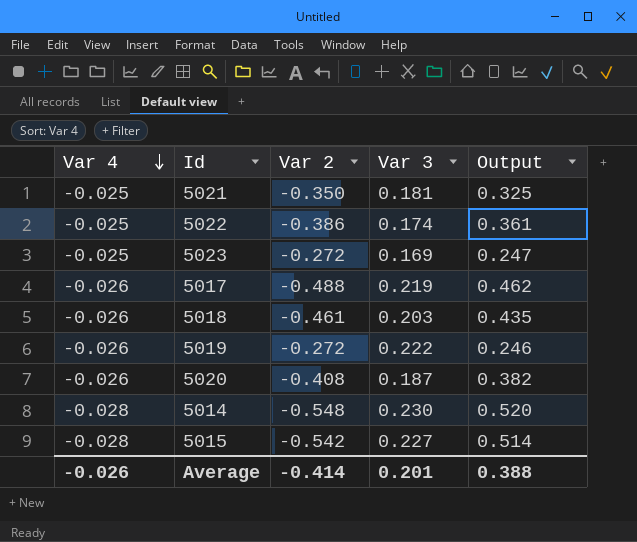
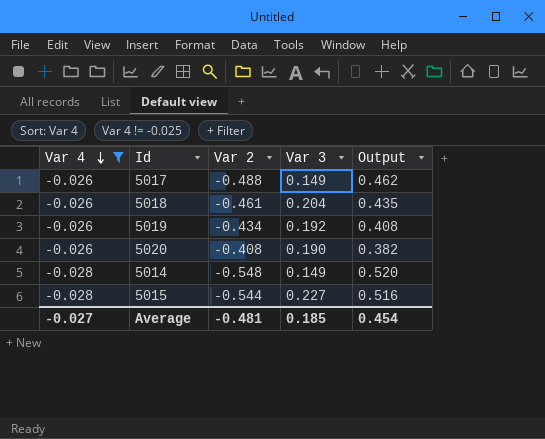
filter: none -> Var 4 != -0.025
5017 | Var 3: 0.219 -> 0.149
5018 | Var 3: 0.203 -> 0.204
5019 | Var 2: -0.272 -> -0.434
5019 | Var 3: 0.222 -> 0.192
5019 | Output: 0.246 -> 0.408
5020 | Var 3: 0.187 -> 0.190
5014 | Var 3: 0.230 -> 0.149
5015 | Var 2: -0.542 -> -0.544
5015 | Output: 0.514 -> 0.516
Average | Var 4: -0.026 -> -0.027
Average | Var 2: -0.414 -> -0.481
Average | Var 3: 0.201 -> 0.185
Average | Output: 0.388 -> 0.454

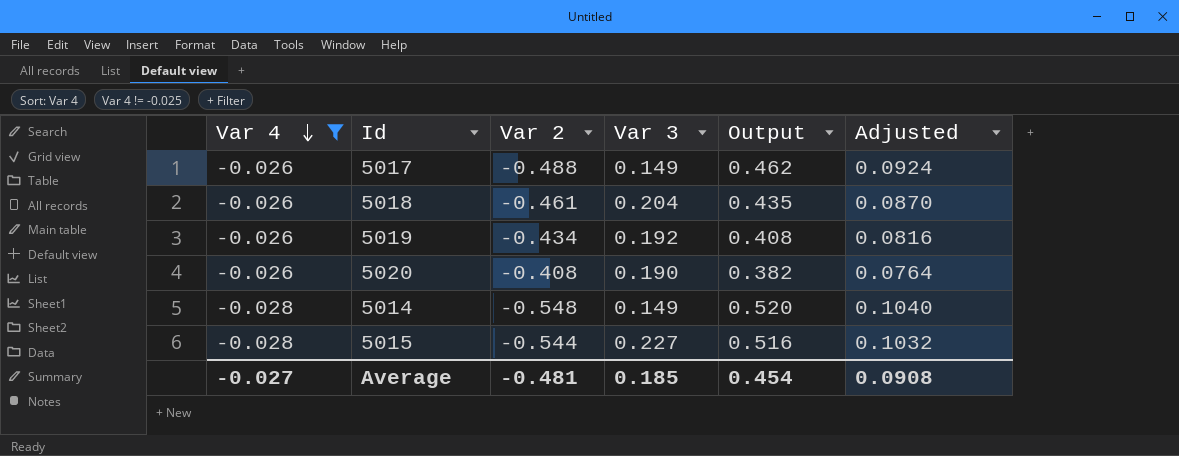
column Adjusted | formula: none -> [Output] * 0.2

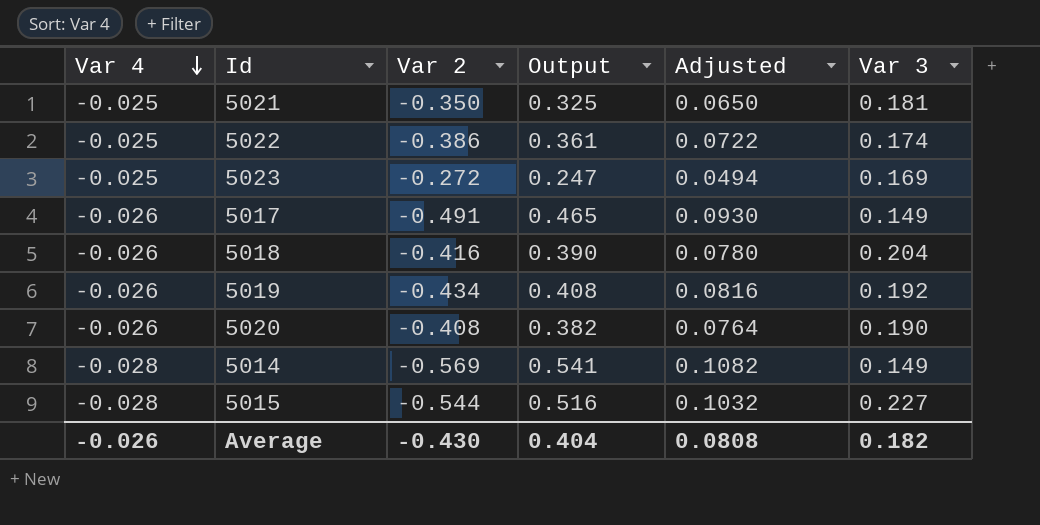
filter: Var 4 != -0.025 -> none
column Var 3 | position: 4 -> 6
5017 | Var 2: -0.488 -> -0.491
5017 | Output: 0.462 -> 0.465
5017 | Adjusted: 0.0924 -> 0.0930
5018 | Var 2: -0.461 -> -0.416
5018 | Output: 0.435 -> 0.390
5018 | Adjusted: 0.0870 -> 0.0780
5014 | Var 2: -0.548 -> -0.569
5014 | Output: 0.520 -> 0.541
5014 | Adjusted: 0.1040 -> 0.1082
Average | Var 4: -0.027 -> -0.026
Average | Var 2: -0.481 -> -0.430
Average | Output: 0.454 -> 0.404
Average | Adjusted: 0.0908 -> 0.0808
Average | Var 3: 0.185 -> 0.182

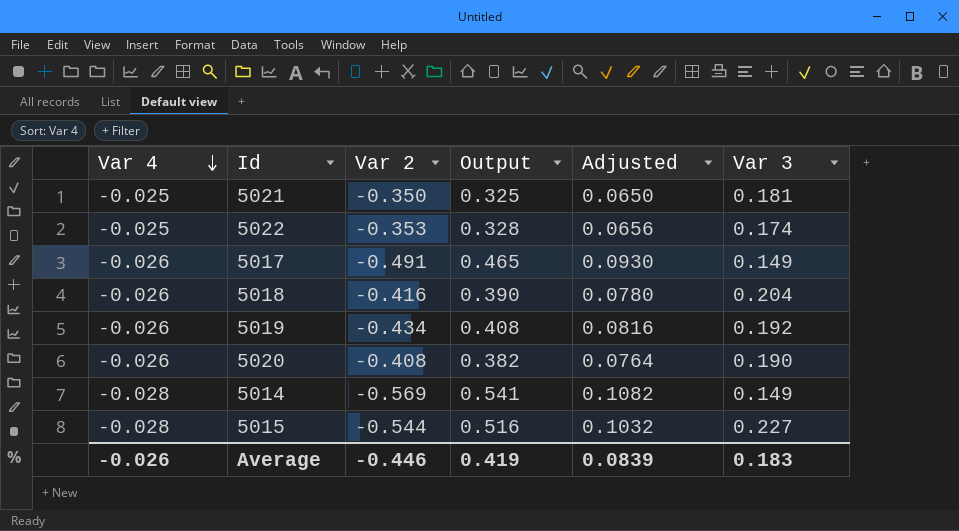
row 5023: -0.025 | -0.272 | 0.247 | 0.0494 | 0.169 -> none
5022 | Var 2: -0.386 -> -0.353
5022 | Output: 0.361 -> 0.328
5022 | Adjusted: 0.0722 -> 0.0656
Average | Var 2: -0.430 -> -0.446
Average | Output: 0.404 -> 0.419
Average | Adjusted: 0.0808 -> 0.0839
Average | Var 3: 0.182 -> 0.183

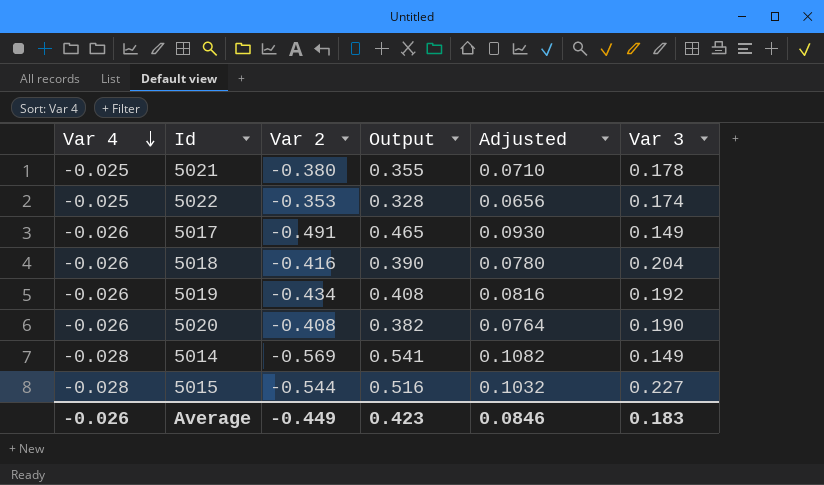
5021 | Var 2: -0.350 -> -0.380
5021 | Output: 0.325 -> 0.355
5021 | Adjusted: 0.0650 -> 0.0710
5021 | Var 3: 0.181 -> 0.178
Average | Var 2: -0.446 -> -0.449
Average | Output: 0.419 -> 0.423
Average | Adjusted: 0.0839 -> 0.0846

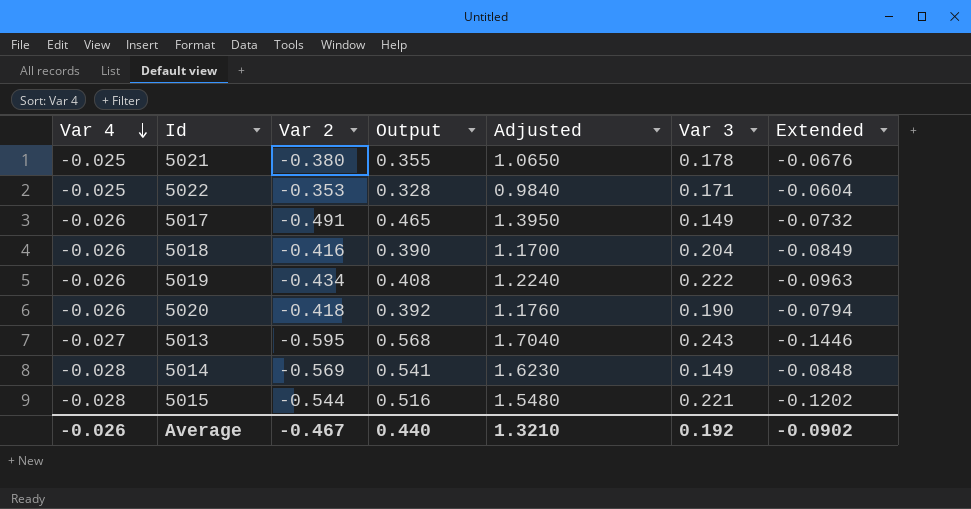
column Adjusted | formula: [Output] * 0.2 -> [Output] * 3
column Extended | formula: none -> [Var 2] * [Var 3]
5022 | Var 3: 0.174 -> 0.171
5019 | Var 3: 0.192 -> 0.222
5020 | Var 2: -0.408 -> -0.418
5020 | Output: 0.382 -> 0.392
row 5013: none -> -0.027 | -0.595 | 0.568 | 1.7040 | 0.243 | -0.1446
5015 | Var 3: 0.227 -> 0.221
Average | Var 2: -0.449 -> -0.467
Average | Output: 0.423 -> 0.440
Average | Adjusted: 0.0846 -> 1.3210
Average | Var 3: 0.183 -> 0.192

